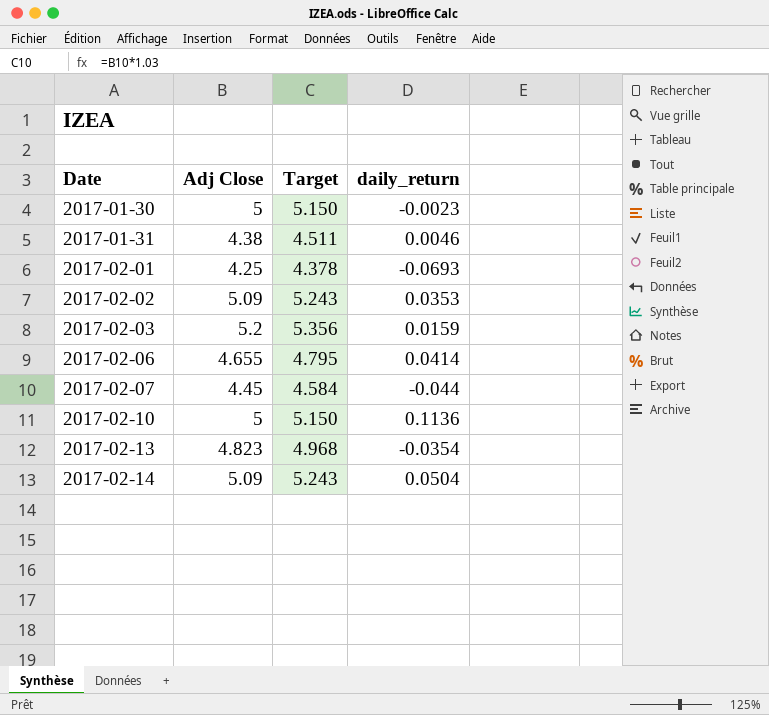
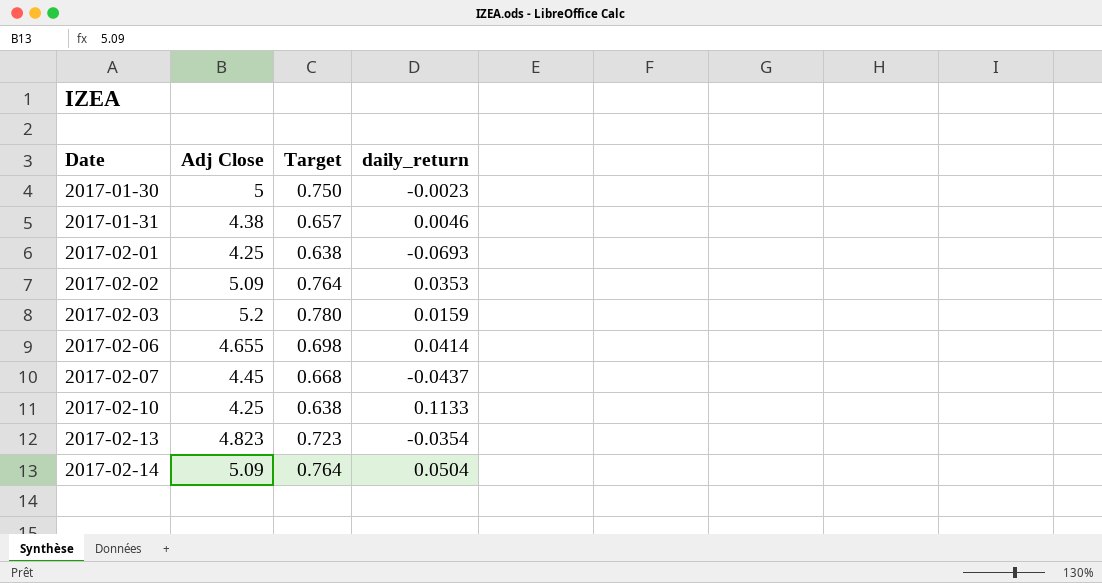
column Target | formula: [Adj Close] * 1.03 -> [Adj Close] * 0.15
2017-02-07 | daily_return: -0.044 -> -0.0437
2017-02-10 | Adj Close: 5 -> 4.25
2017-02-10 | daily_return: 0.1136 -> 0.1133

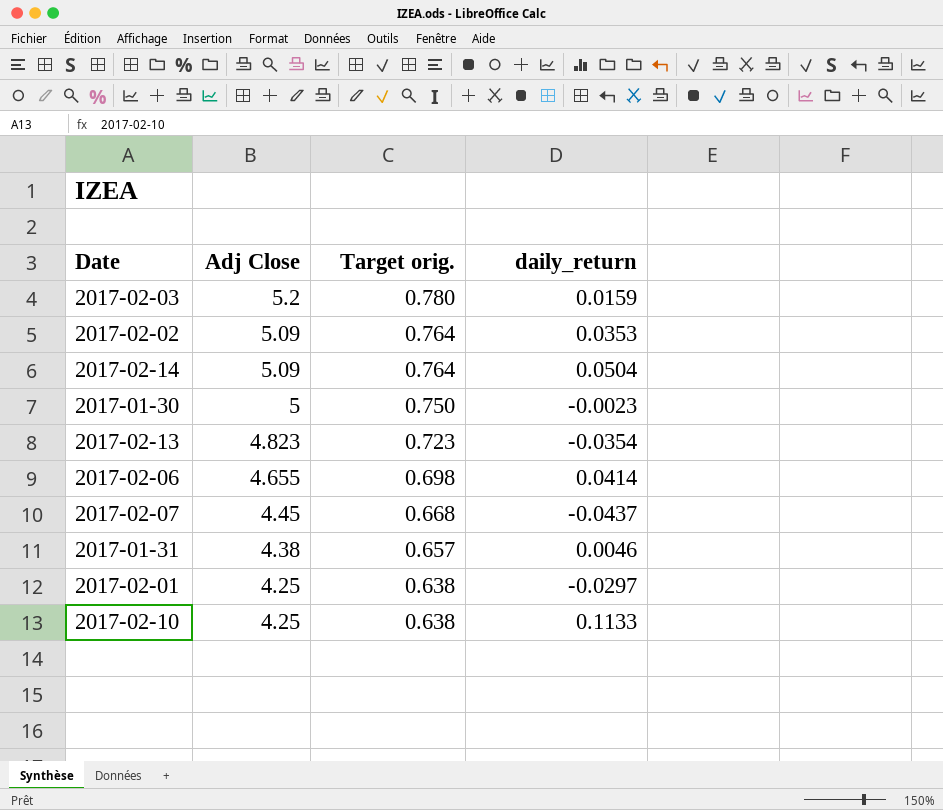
row order: Date ascending -> Adj Close descending
column name: Target -> Target orig.
2017-02-01 | daily_return: -0.0693 -> -0.0297

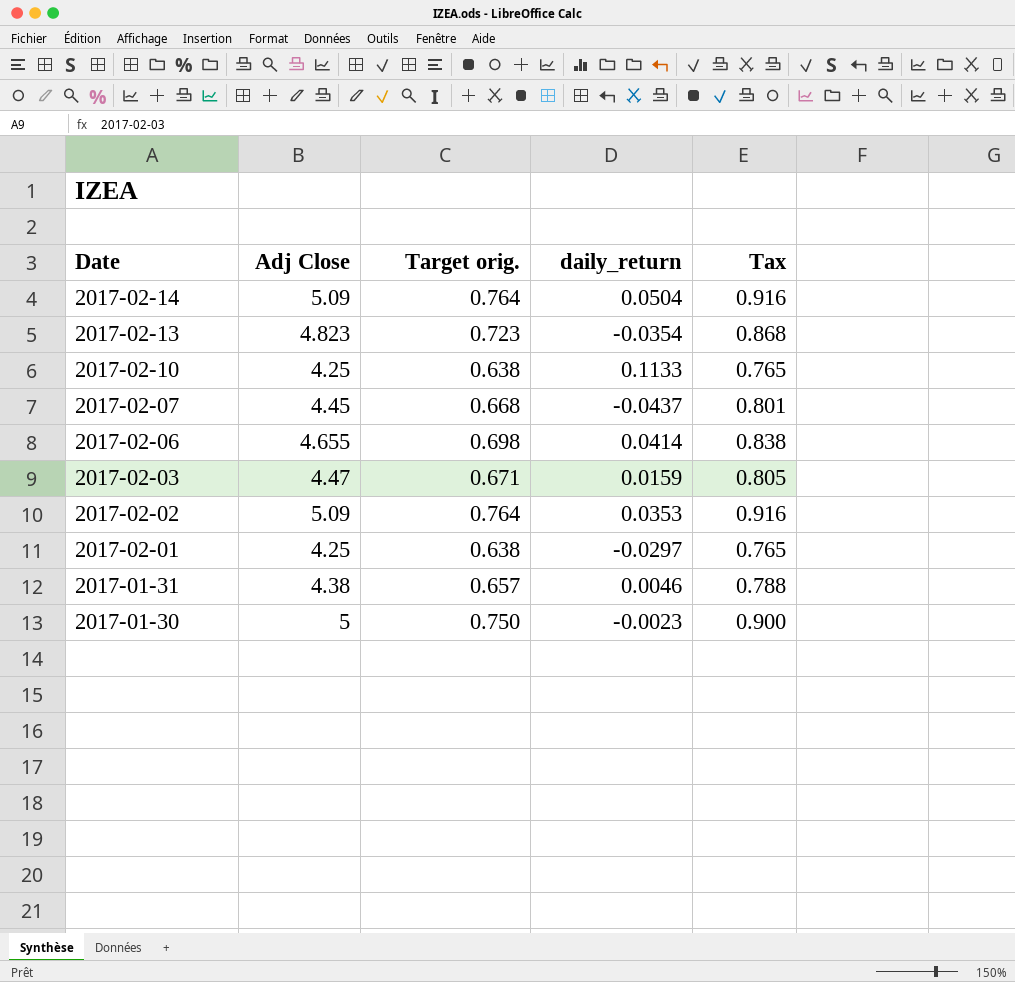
row order: Adj Close descending -> Date descending
column Tax | formula: none -> [Adj Close] * 0.18
2017-02-03 | Adj Close: 5.2 -> 4.47
2017-02-03 | Target orig.: 0.780 -> 0.671

